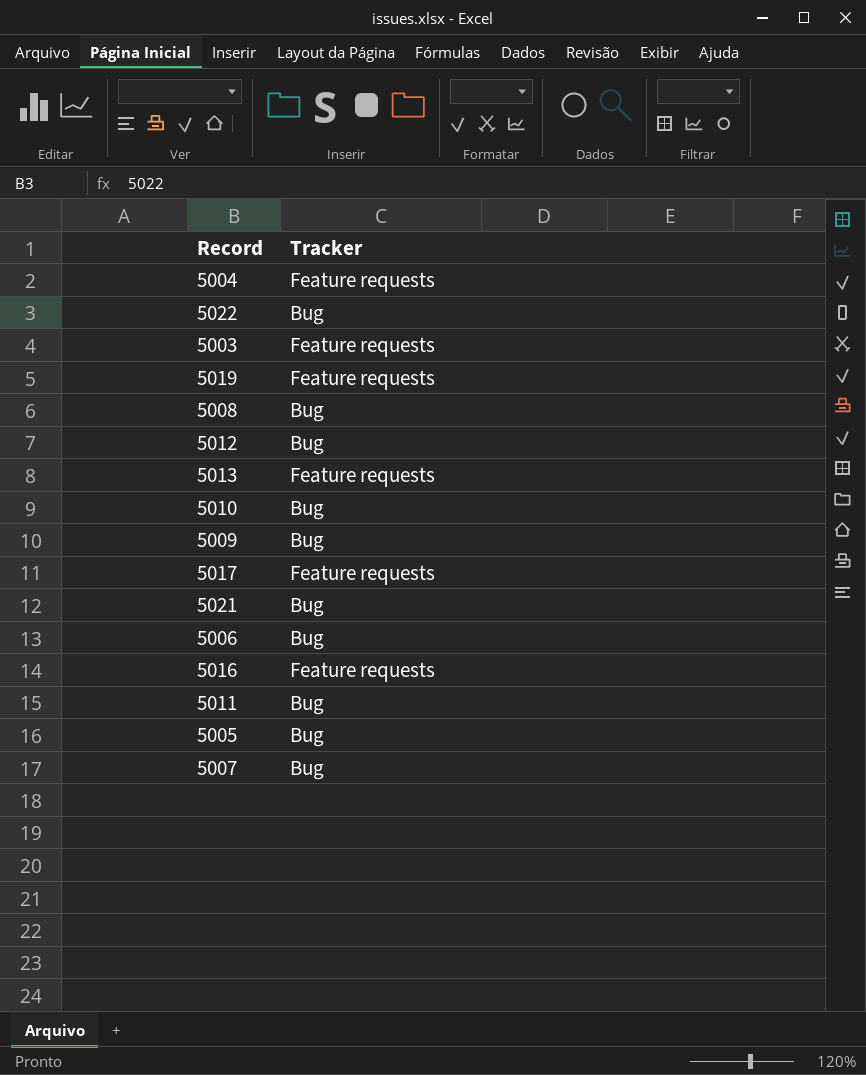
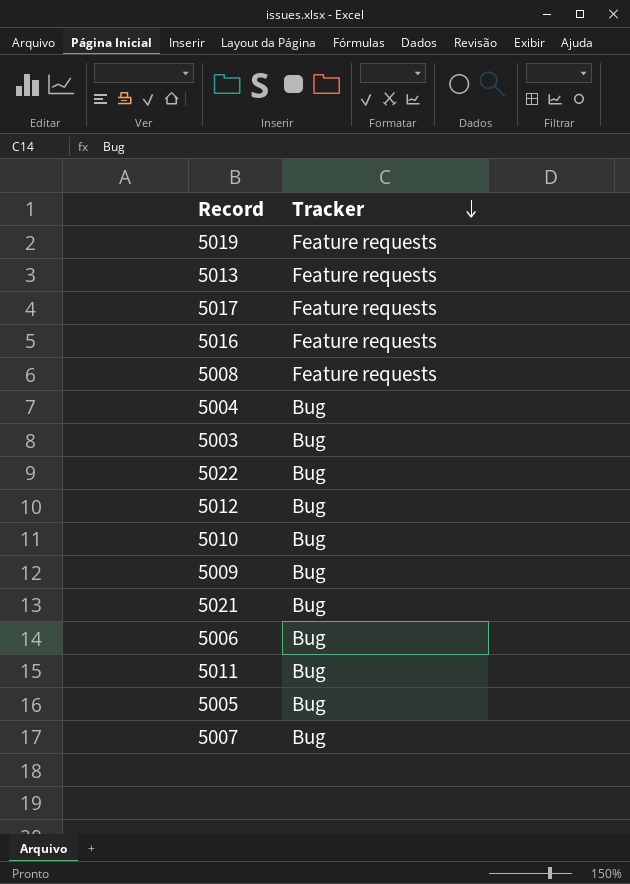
row order: none -> Tracker descending
5008 | Tracker: Bug -> Feature requests
5004 | Tracker: Feature requests -> Bug
5003 | Tracker: Feature requests -> Bug

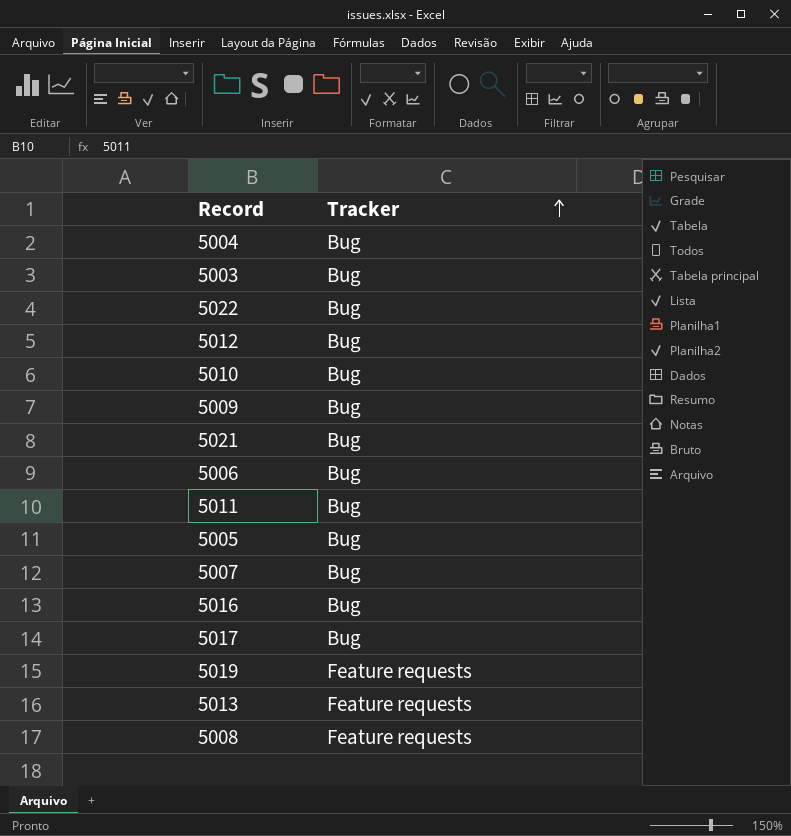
row order: Tracker descending -> Tracker ascending
5016 | Tracker: Feature requests -> Bug
5017 | Tracker: Feature requests -> Bug

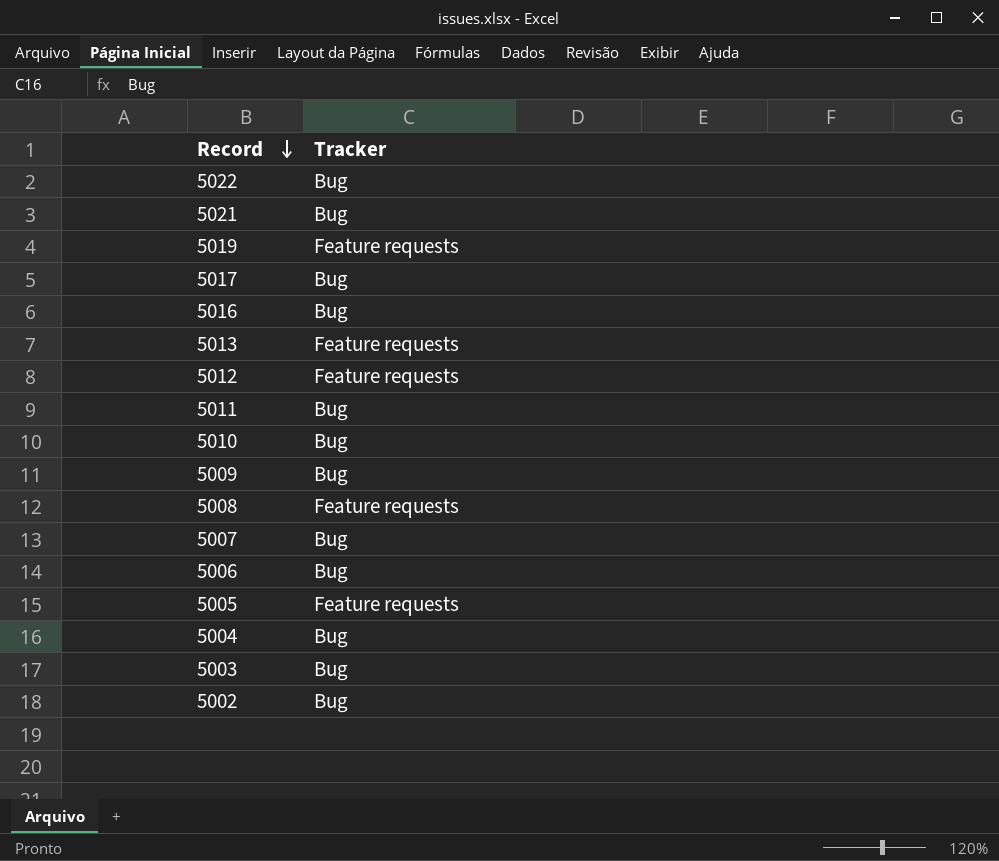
row order: Tracker ascending -> Record descending
5012 | Tracker: Bug -> Feature requests
5005 | Tracker: Bug -> Feature requests
row 5002: none -> Bug

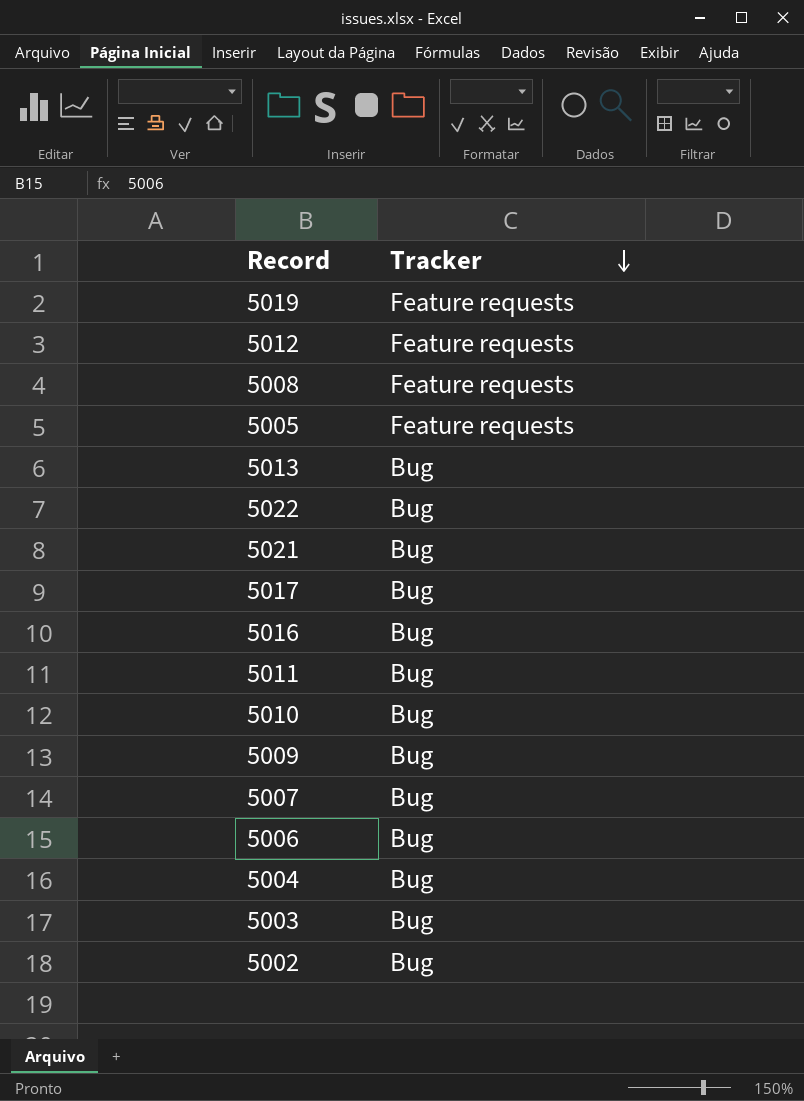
row order: Record descending -> Tracker descending
5013 | Tracker: Feature requests -> Bug

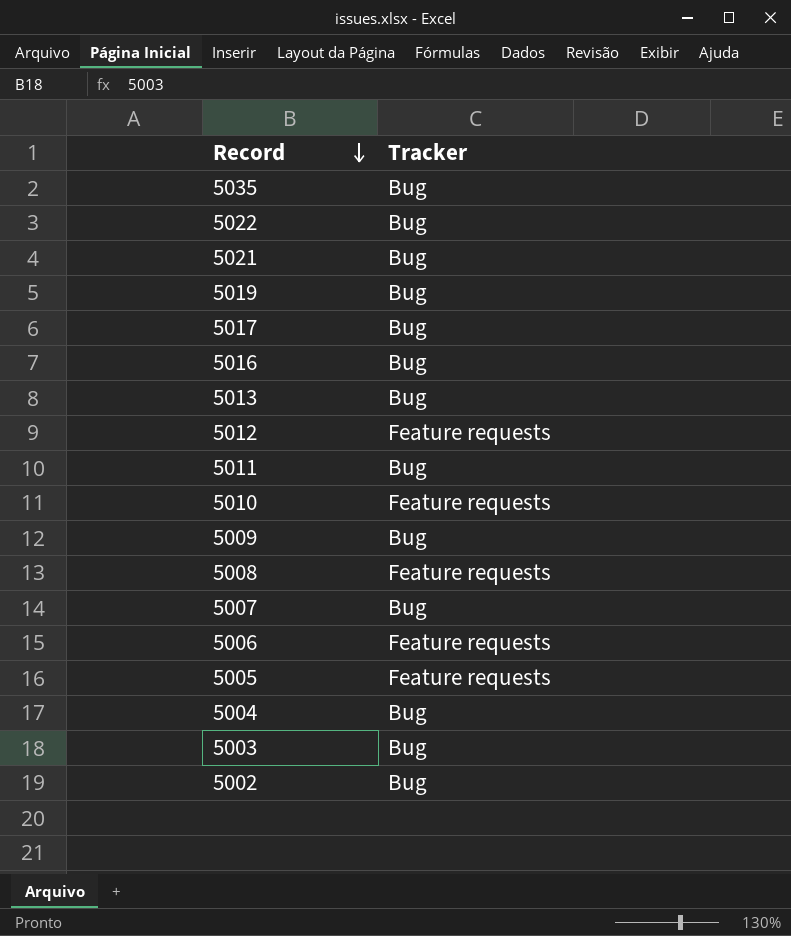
row order: Tracker descending -> Record descending
row 5035: none -> Bug
5019 | Tracker: Feature requests -> Bug
5010 | Tracker: Bug -> Feature requests
5006 | Tracker: Bug -> Feature requests

